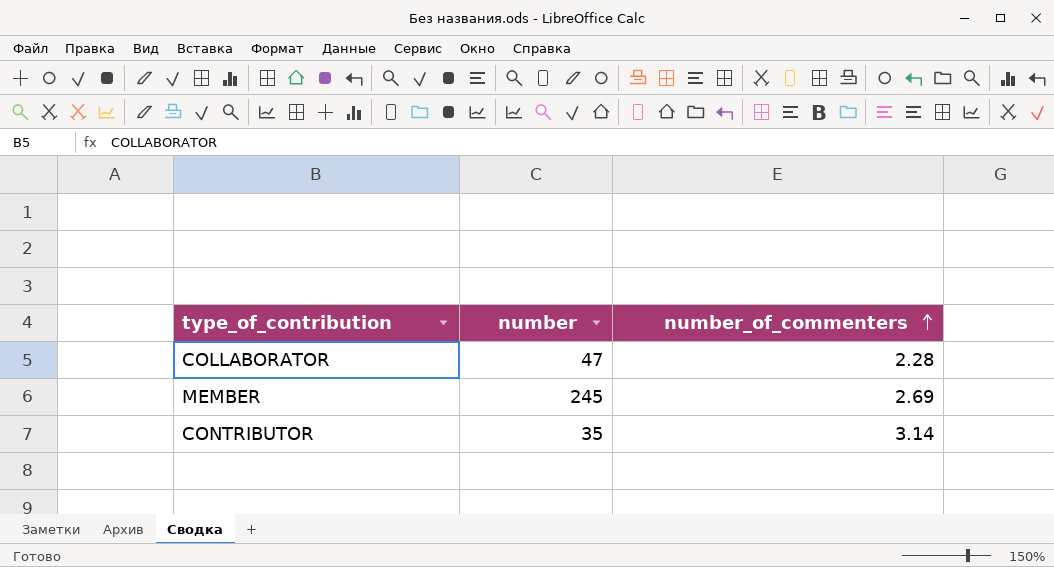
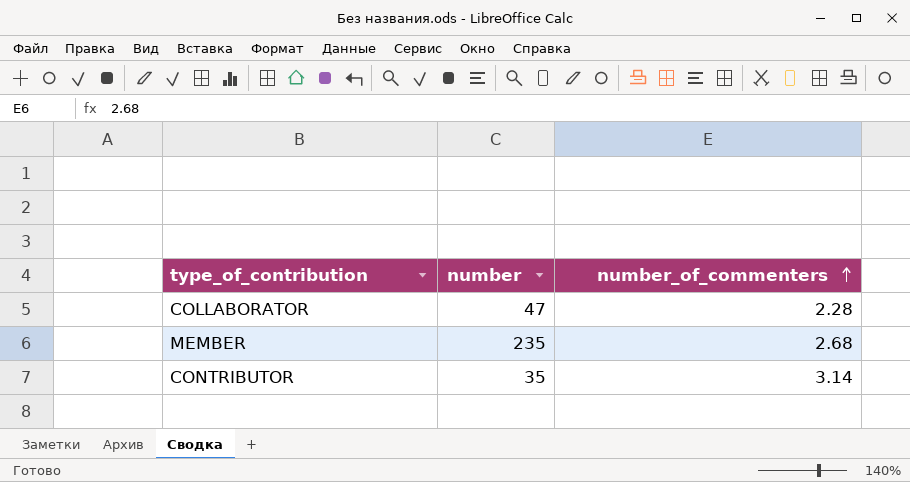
MEMBER | number: 245 -> 235
MEMBER | number_of_commenters: 2.69 -> 2.68

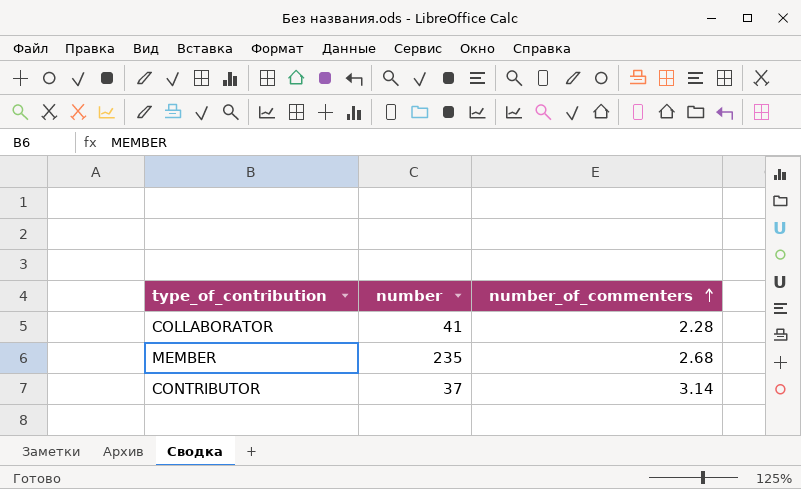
COLLABORATOR | number: 47 -> 41
CONTRIBUTOR | number: 35 -> 37

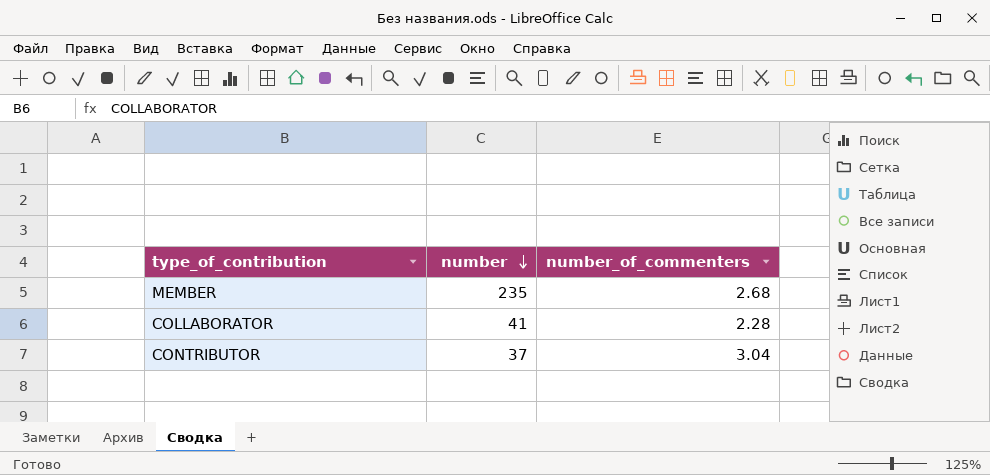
row order: number_of_commenters ascending -> number descending
CONTRIBUTOR | number_of_commenters: 3.14 -> 3.04

